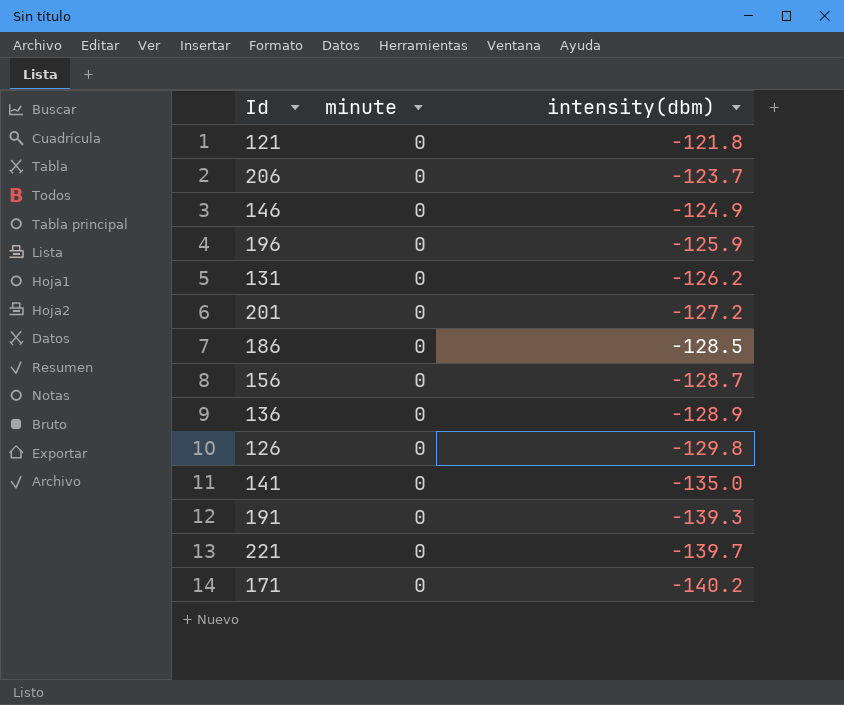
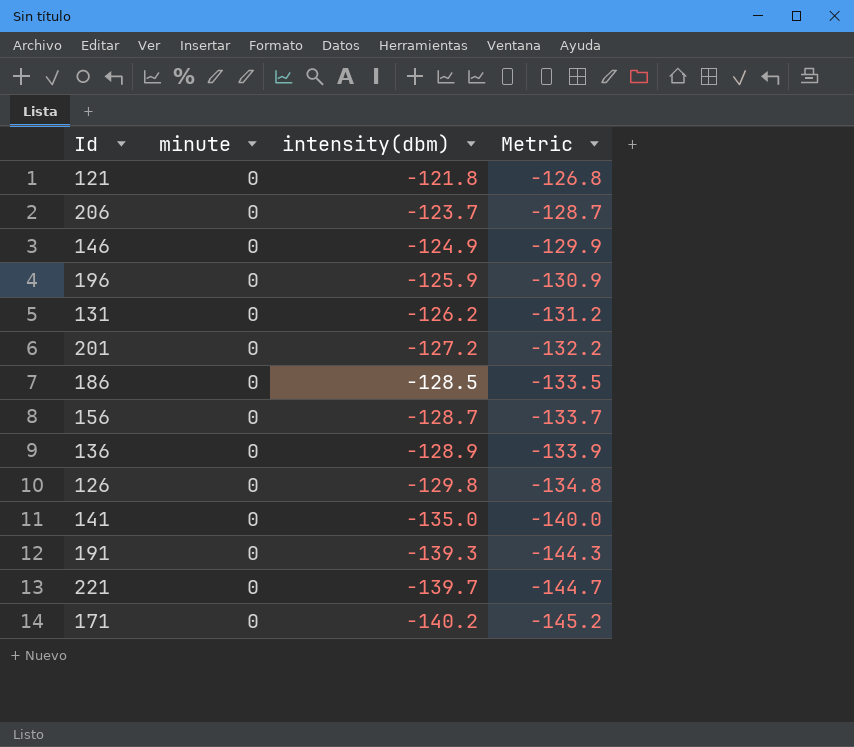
column Metric | formula: none -> [intensity(dbm)] - 5

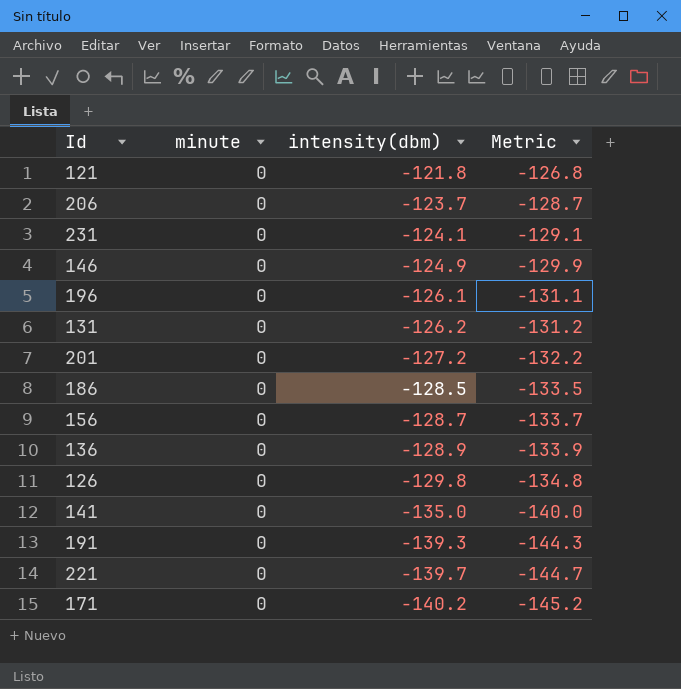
row 231: none -> 0 | -124.1 | -129.1
196 | intensity(dbm): -125.9 -> -126.1
196 | Metric: -130.9 -> -131.1

